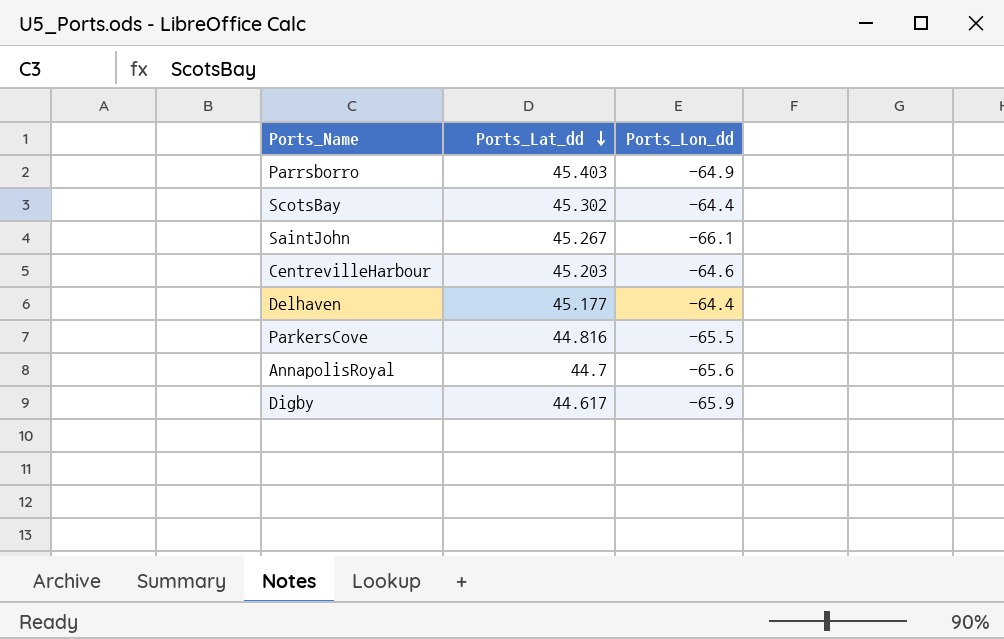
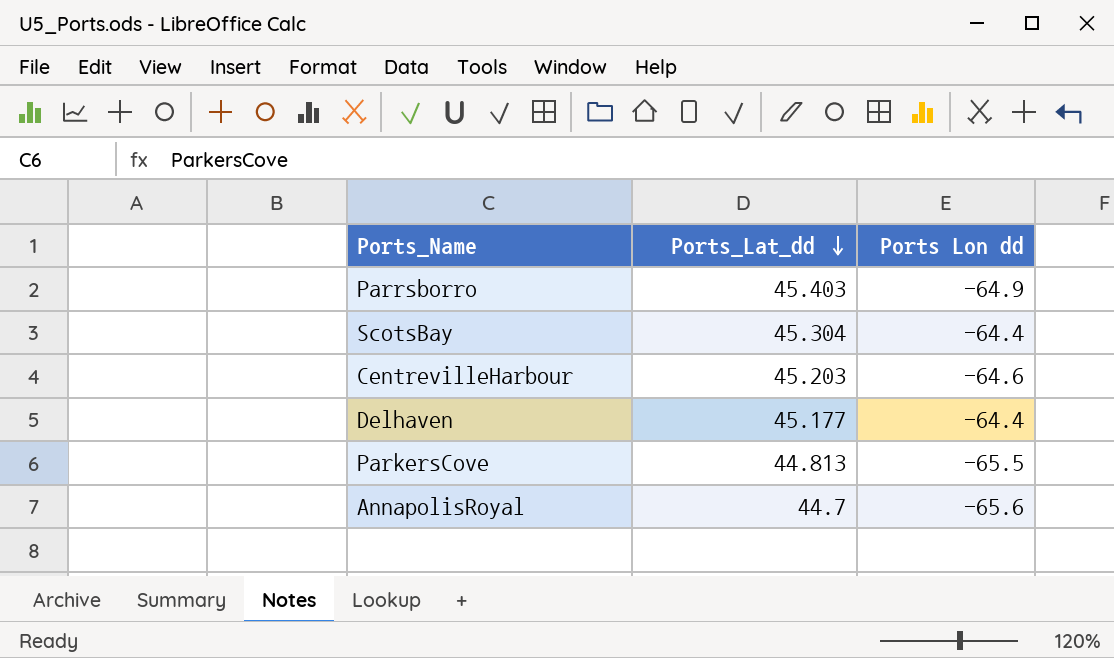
column name: Ports_Lon_dd -> Ports Lon dd
row SaintJohn: 45.267 | -66.1 -> none
row Digby: 44.617 | -65.9 -> none
ScotsBay | Ports_Lat_dd: 45.302 -> 45.304
ParkersCove | Ports_Lat_dd: 44.816 -> 44.813

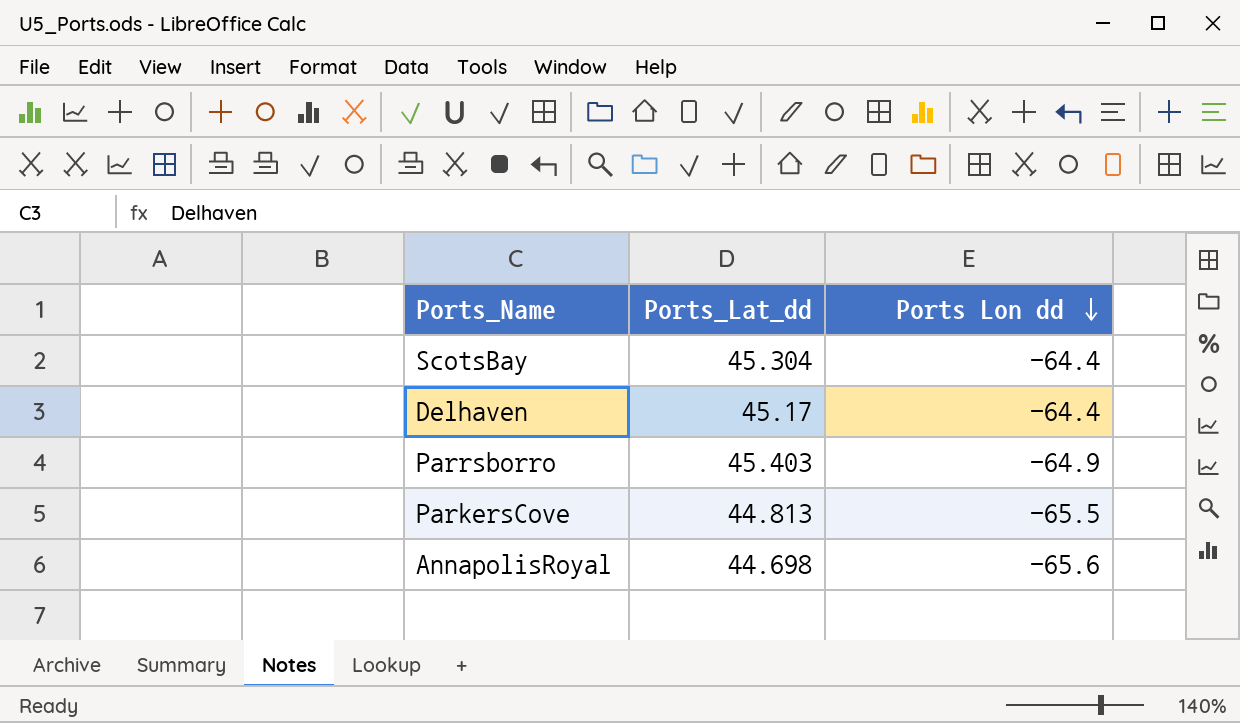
row order: Ports_Lat_dd descending -> Ports Lon dd descending
row CentrevilleHarbour: 45.203 | -64.6 -> none
Delhaven | Ports_Lat_dd: 45.177 -> 45.17
AnnapolisRoyal | Ports_Lat_dd: 44.7 -> 44.698

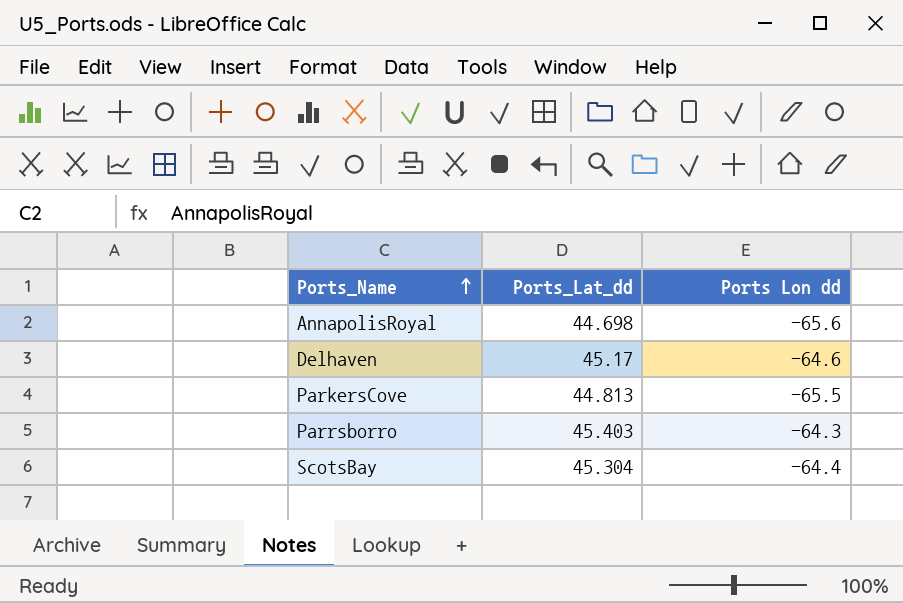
row order: Ports Lon dd descending -> Ports_Name ascending
Delhaven | Ports Lon dd: -64.4 -> -64.6
Parrsborro | Ports Lon dd: -64.9 -> -64.3

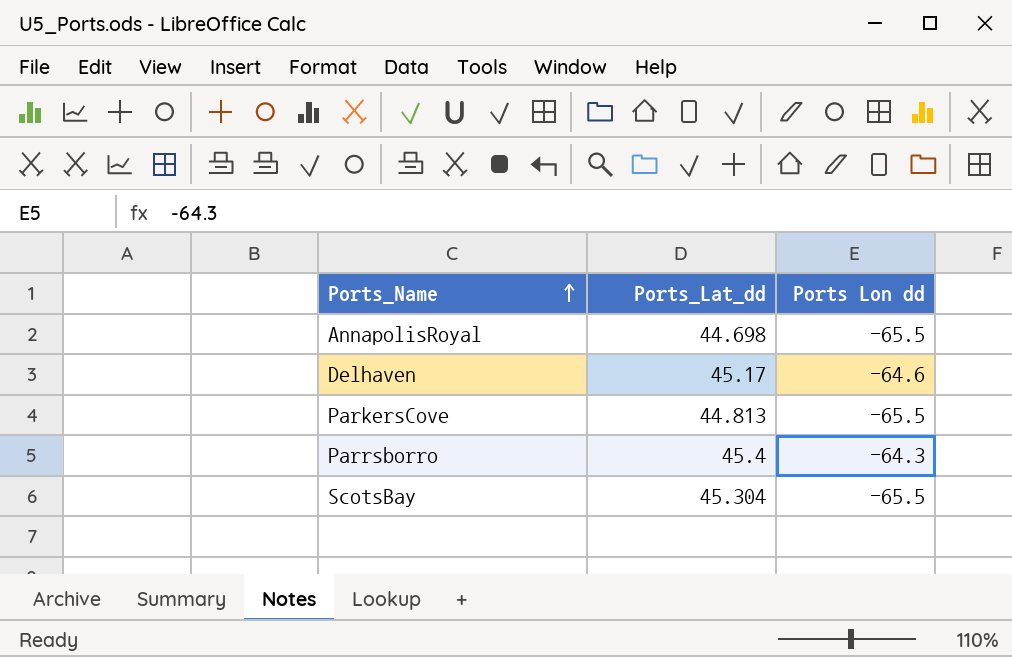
AnnapolisRoyal | Ports Lon dd: -65.6 -> -65.5
Parrsborro | Ports_Lat_dd: 45.403 -> 45.4
ScotsBay | Ports Lon dd: -64.4 -> -65.5

